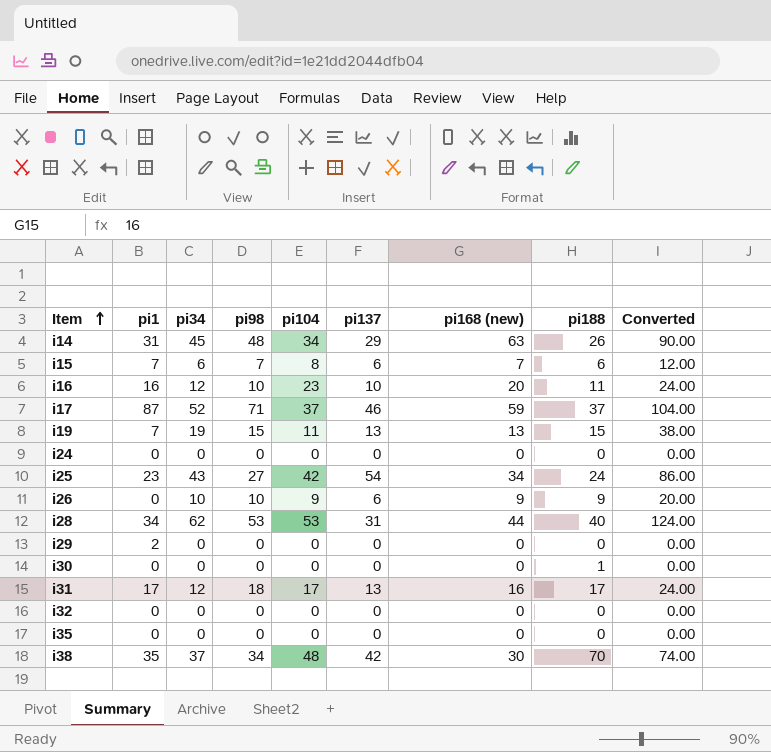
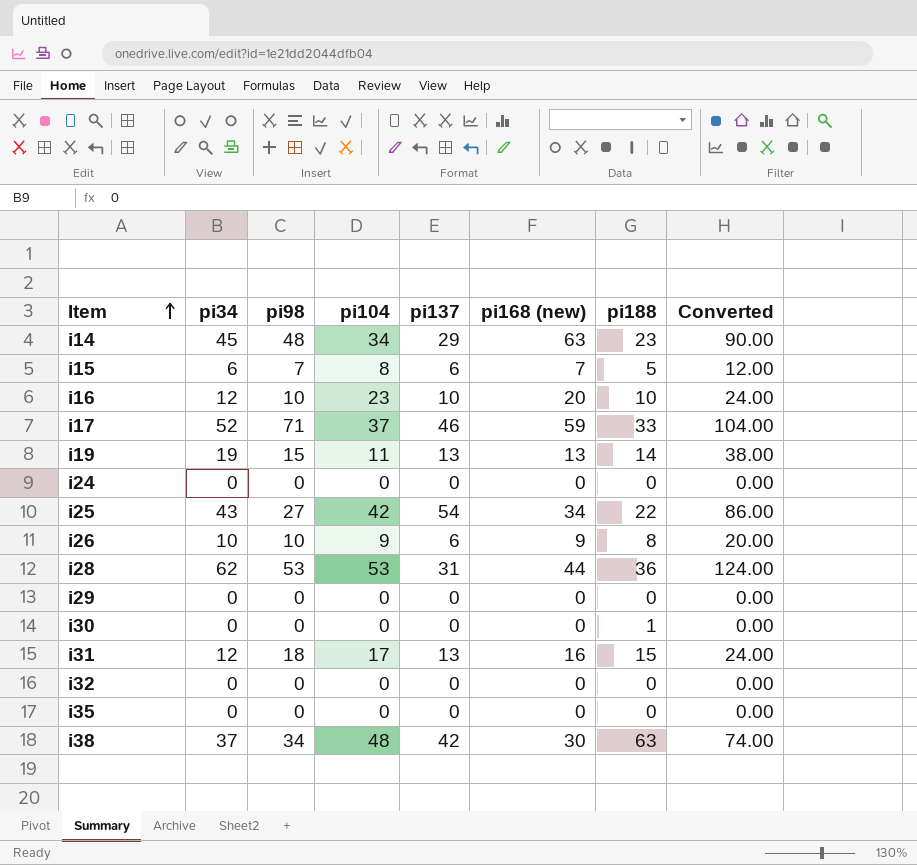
column pi1 | position: 2 -> none
i14 | pi188: 26 -> 23
i15 | pi188: 6 -> 5
i16 | pi188: 11 -> 10
i17 | pi188: 37 -> 33
i19 | pi188: 15 -> 14
i25 | pi188: 24 -> 22
i26 | pi188: 9 -> 8
i28 | pi188: 40 -> 36
i31 | pi188: 17 -> 15
i38 | pi188: 70 -> 63

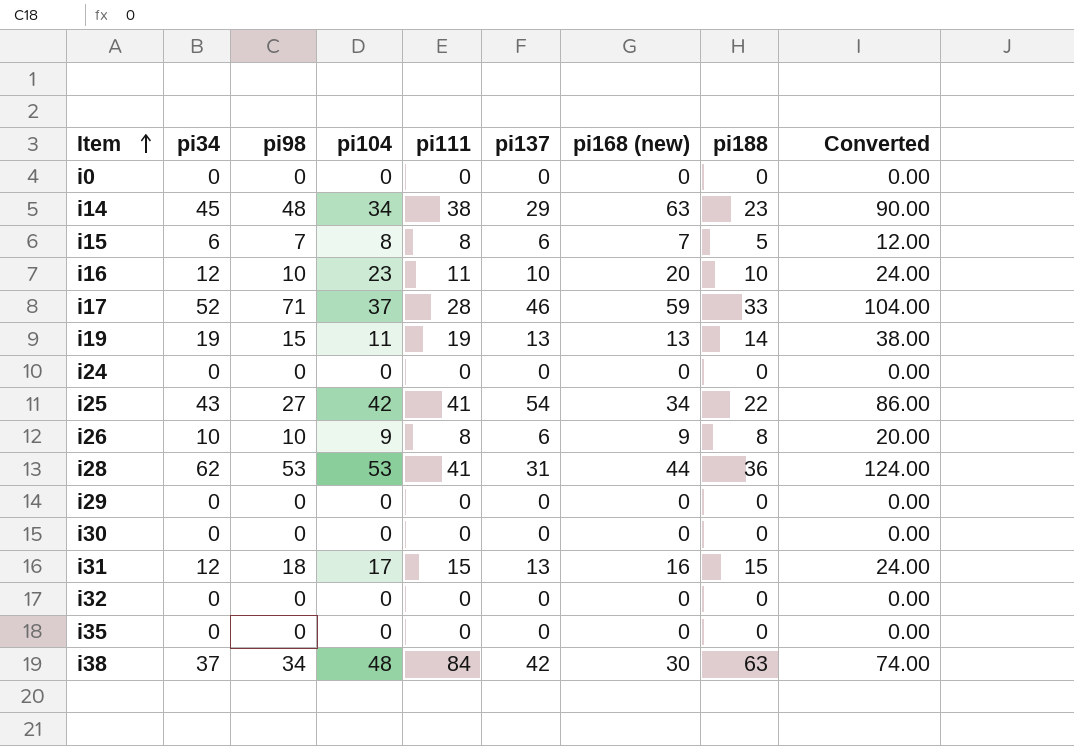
column pi111 | position: none -> 5
row i0: none -> 0 | 0 | 0 | 0 | 0 | 0 | 0 | 0.00
i30 | pi188: 1 -> 0

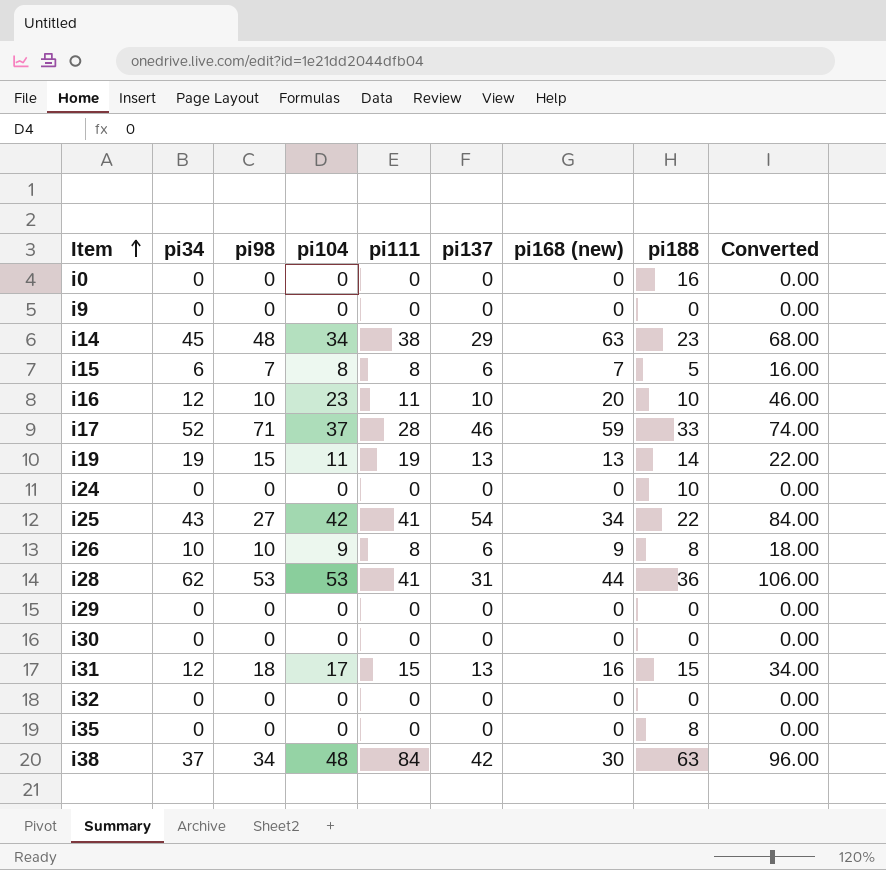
column Converted | formula: [pi34] * 2 -> [pi104] * 2
i0 | pi188: 0 -> 16
row i9: none -> 0 | 0 | 0 | 0 | 0 | 0 | 0 | 0.00
i24 | pi188: 0 -> 10
i35 | pi188: 0 -> 8

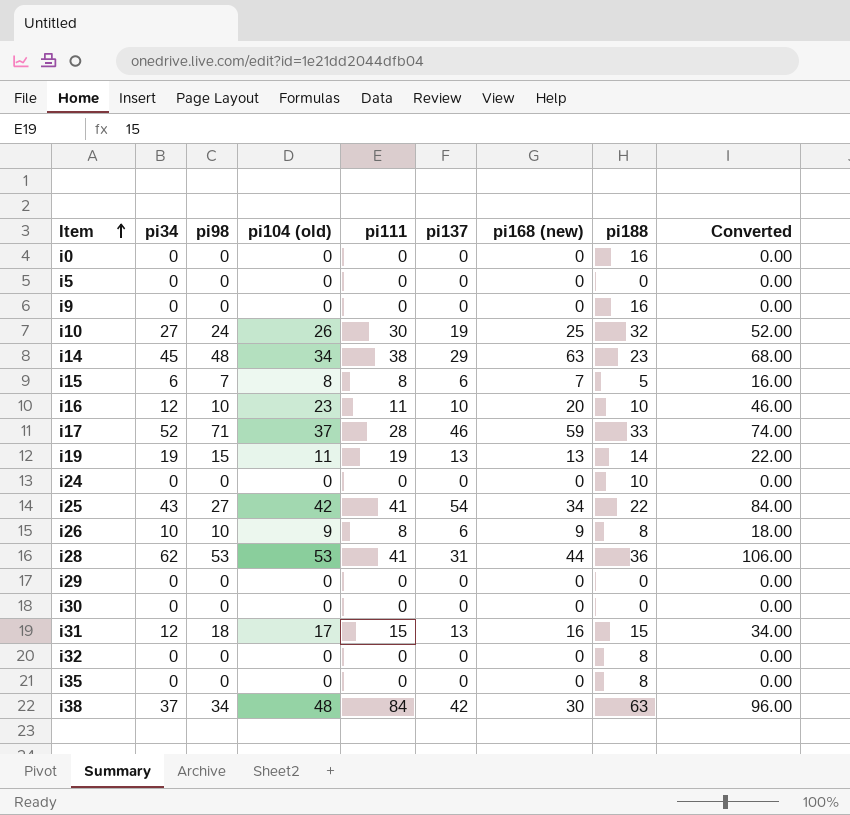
column name: pi104 -> pi104 (old)
row i5: none -> 0 | 0 | 0 | 0 | 0 | 0 | 0 | 0.00
i9 | pi188: 0 -> 16
row i10: none -> 27 | 24 | 26 | 30 | 19 | 25 | 32 | 52.00
i32 | pi188: 0 -> 8

